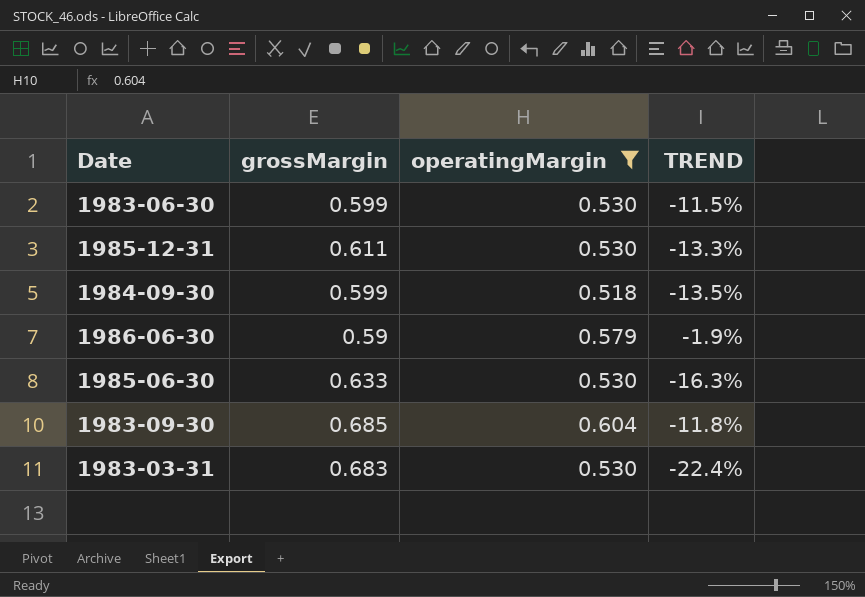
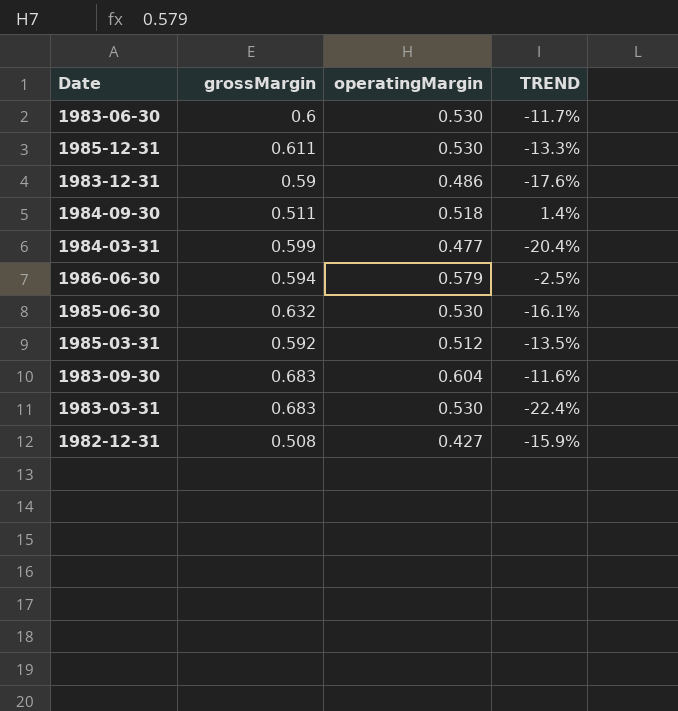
filter: operatingMargin >= 0.518 -> none
1983-06-30 | grossMargin: 0.599 -> 0.6
1983-06-30 | TREND: -11.5% -> -11.7%
1984-09-30 | grossMargin: 0.599 -> 0.511
1984-09-30 | TREND: -13.5% -> 1.4%
1986-06-30 | grossMargin: 0.59 -> 0.594
1986-06-30 | TREND: -1.9% -> -2.5%
1985-06-30 | grossMargin: 0.633 -> 0.632
1985-06-30 | TREND: -16.3% -> -16.1%
1983-09-30 | grossMargin: 0.685 -> 0.683
1983-09-30 | TREND: -11.8% -> -11.6%

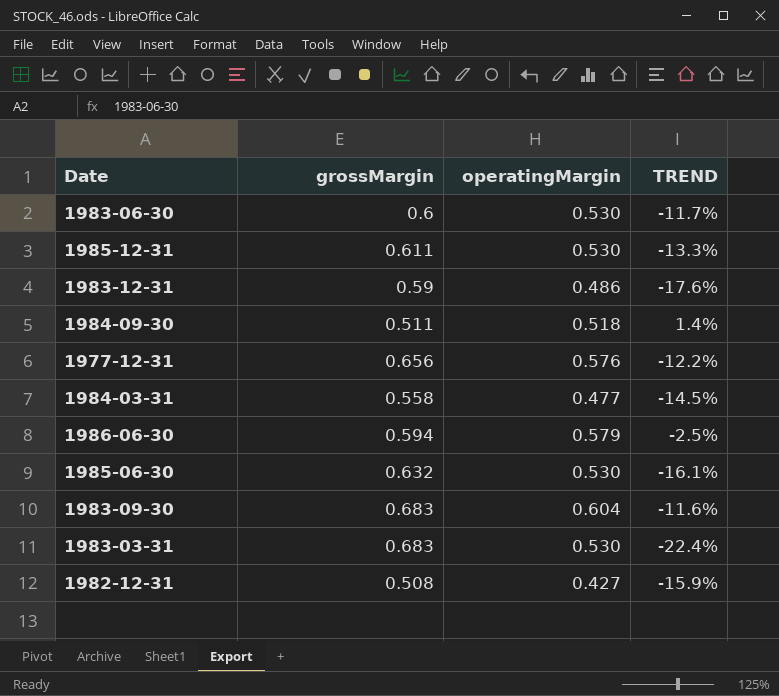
row 1985-03-31: 0.592 | 0.512 | -13.5% -> none
row 1977-12-31: none -> 0.656 | 0.576 | -12.2%
1984-03-31 | grossMargin: 0.599 -> 0.558
1984-03-31 | TREND: -20.4% -> -14.5%

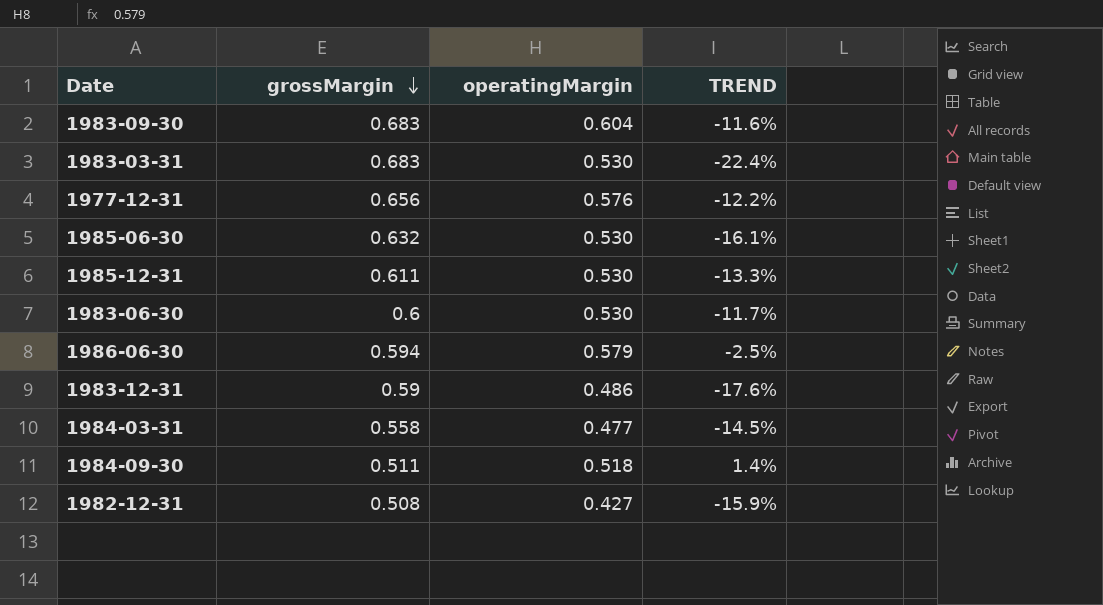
row order: none -> grossMargin descending

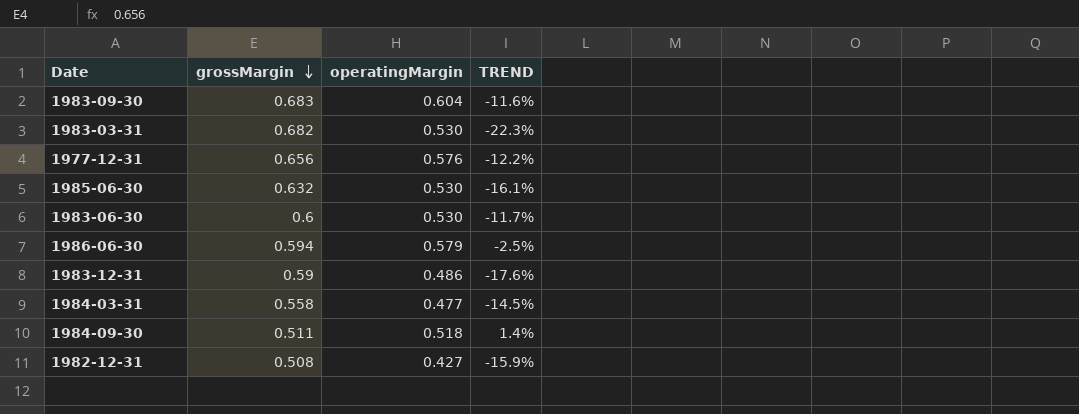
row 1985-12-31: 0.611 | 0.530 | -13.3% -> none
1983-03-31 | grossMargin: 0.683 -> 0.682
1983-03-31 | TREND: -22.4% -> -22.3%

